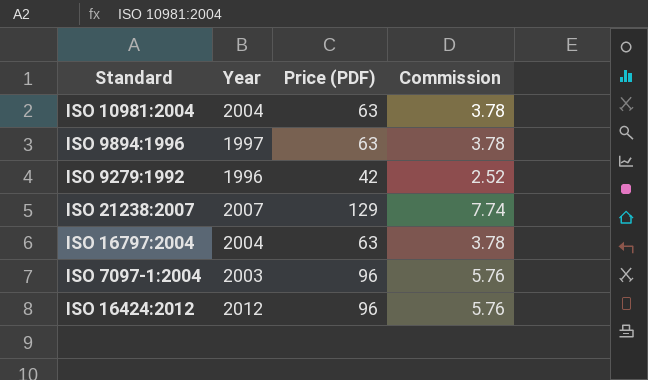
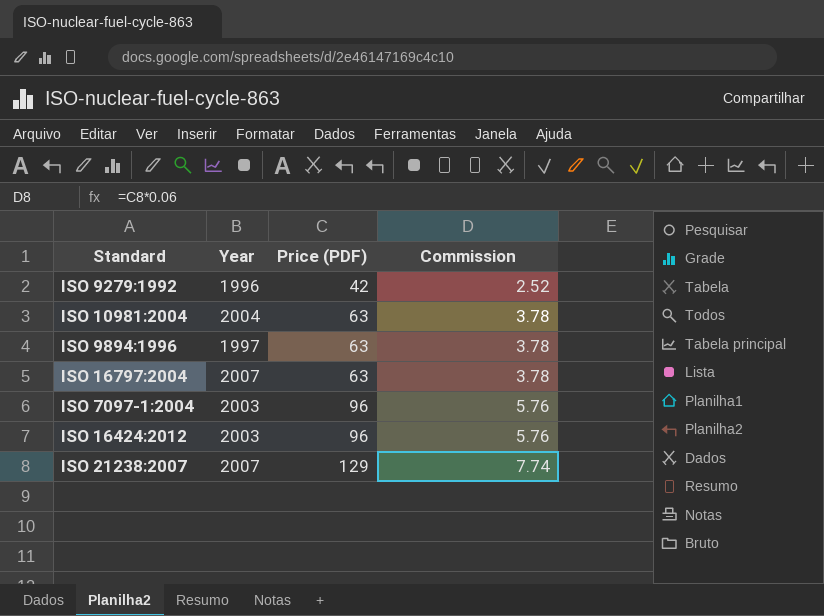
row order: none -> Price (PDF) ascending
ISO 16797:2004 | Year: 2004 -> 2007
ISO 16424:2012 | Year: 2012 -> 2003

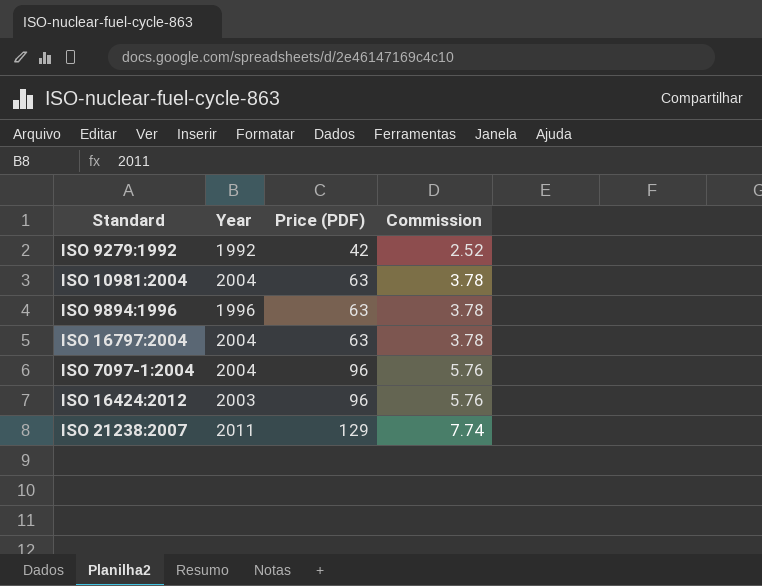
ISO 9279:1992 | Year: 1996 -> 1992
ISO 9894:1996 | Year: 1997 -> 1996
ISO 16797:2004 | Year: 2007 -> 2004
ISO 7097-1:2004 | Year: 2003 -> 2004
ISO 21238:2007 | Year: 2007 -> 2011

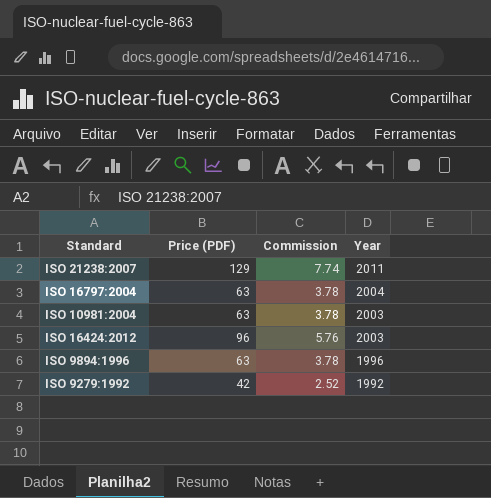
row order: Price (PDF) ascending -> Year descending
column Year | position: 2 -> 4
row ISO 7097-1:2004: 2004 | 96 | 5.76 -> none
ISO 10981:2004 | Year: 2004 -> 2003

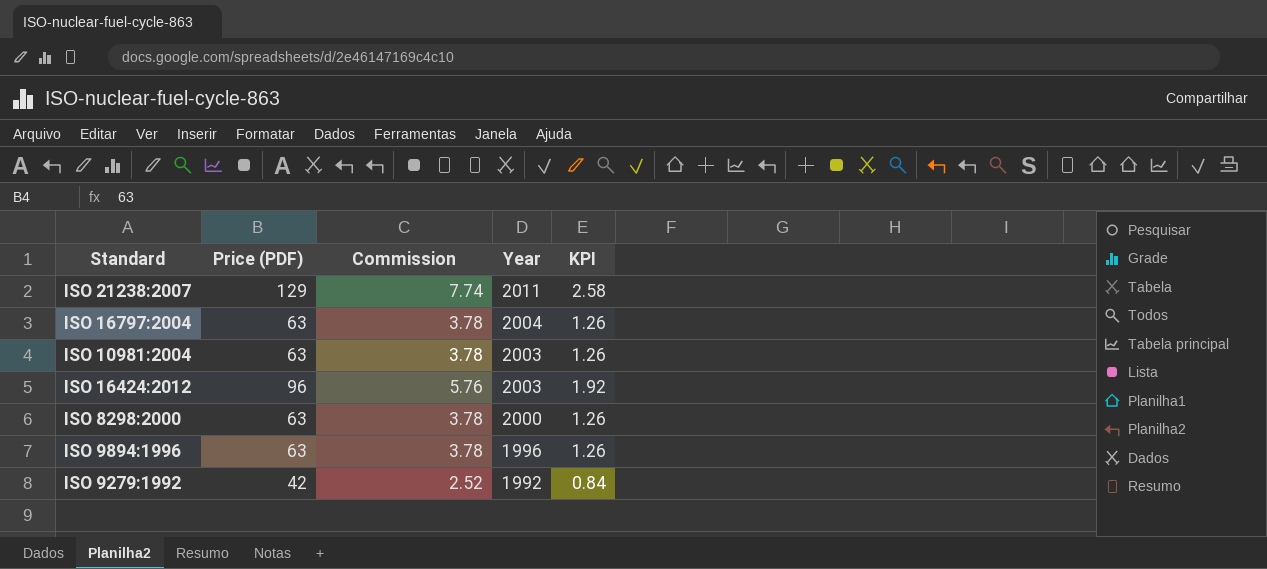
column KPI | formula: none -> [Price (PDF)] * 0.02
row ISO 8298:2000: none -> 63 | 3.78 | 2000 | 1.26

